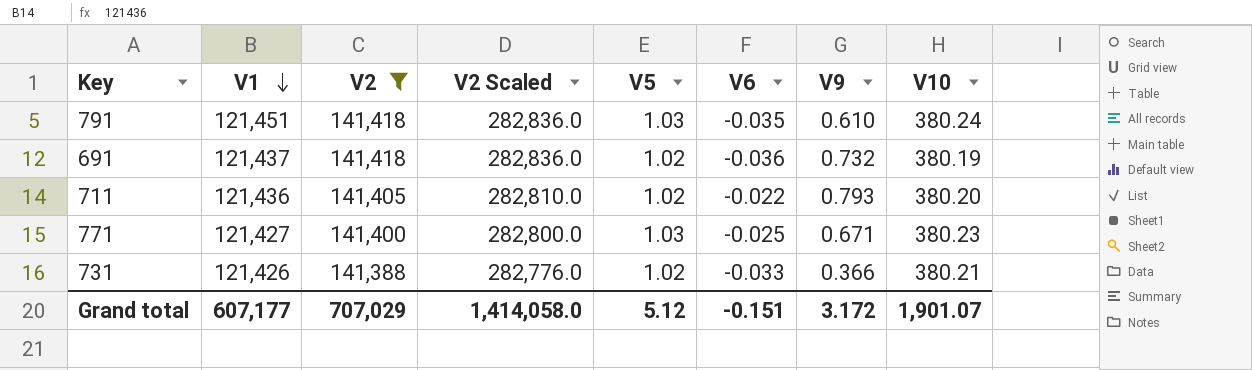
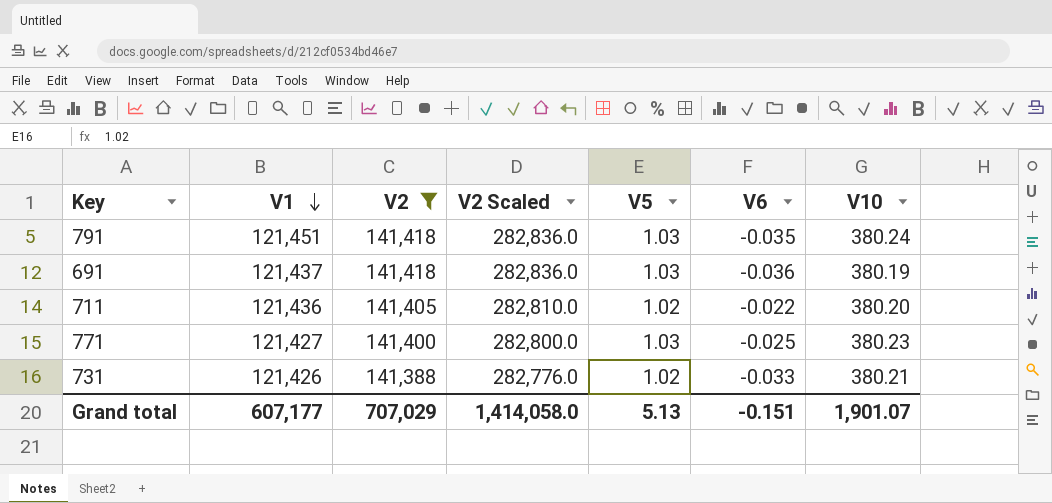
column V9 | position: 7 -> none
691 | V5: 1.02 -> 1.03
Grand total | V5: 5.12 -> 5.13

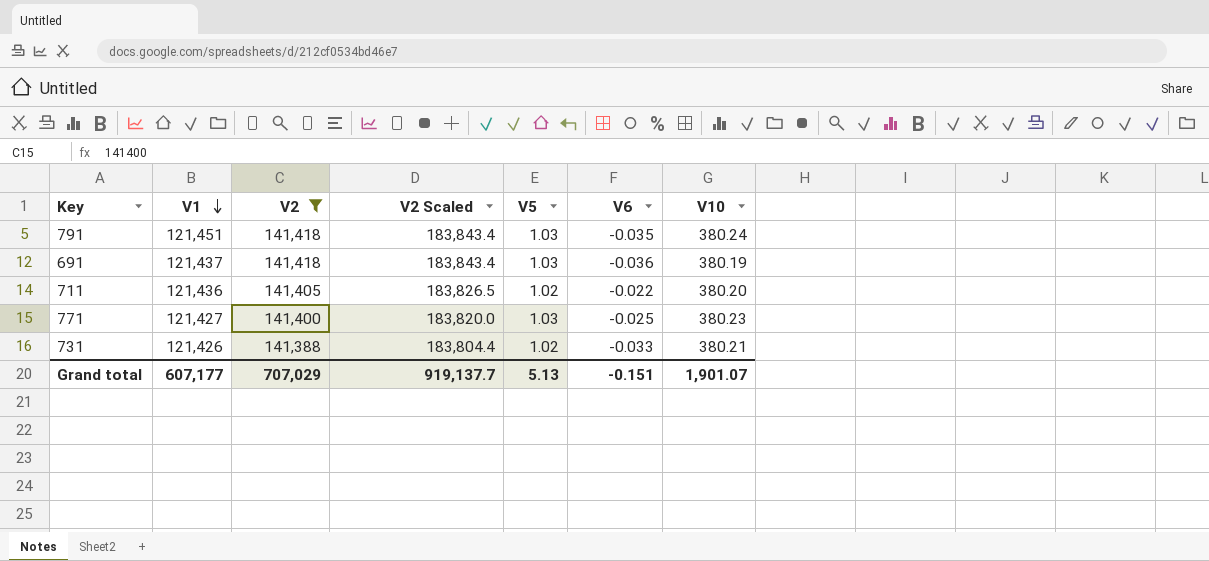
column V2 Scaled | formula: [V2] * 2 -> [V2] * 1.3
Grand total | V2 Scaled: 1,414,058.0 -> 919,137.7

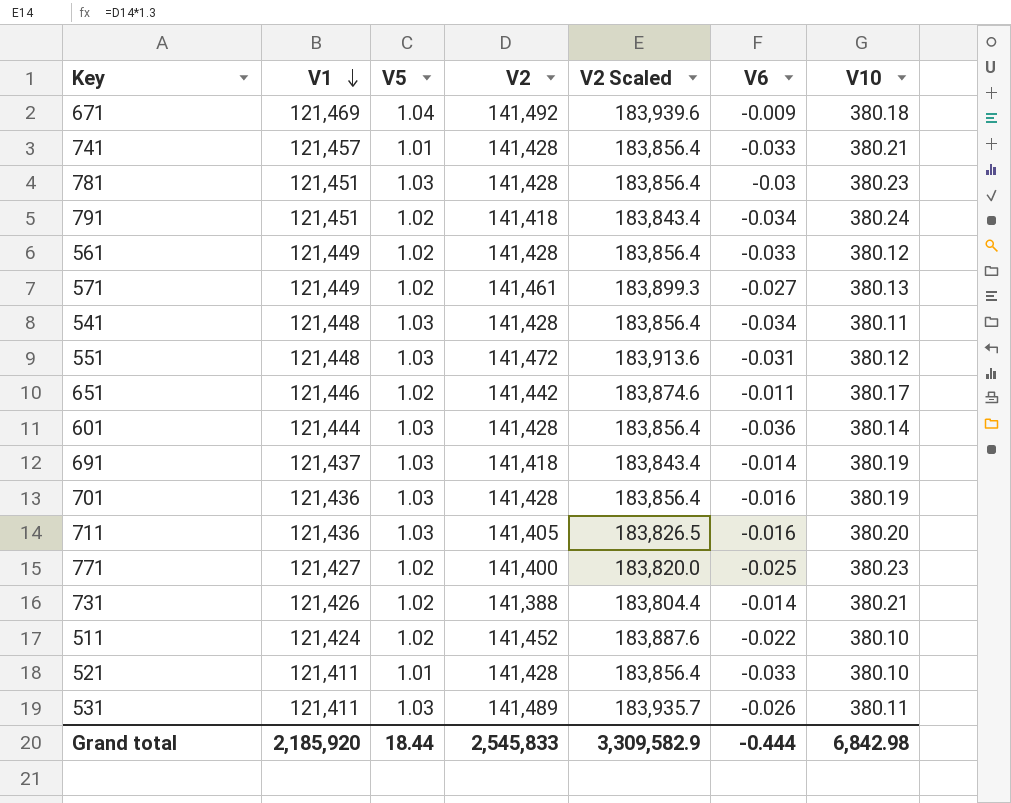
filter: V2 <= 141,418 -> none
column V5 | position: 5 -> 3
791 | V5: 1.03 -> 1.02
791 | V6: -0.035 -> -0.034
691 | V6: -0.036 -> -0.014
711 | V5: 1.02 -> 1.03
711 | V6: -0.022 -> -0.016
771 | V5: 1.03 -> 1.02
731 | V6: -0.033 -> -0.014
Grand total | V1: 607,177 -> 2,185,920
Grand total | V5: 5.13 -> 18.44
Grand total | V2: 707,029 -> 2,545,833
Grand total | V2 Scaled: 919,137.7 -> 3,309,582.9
Grand total | V6: -0.151 -> -0.444
Grand total | V10: 1,901.07 -> 6,842.98

